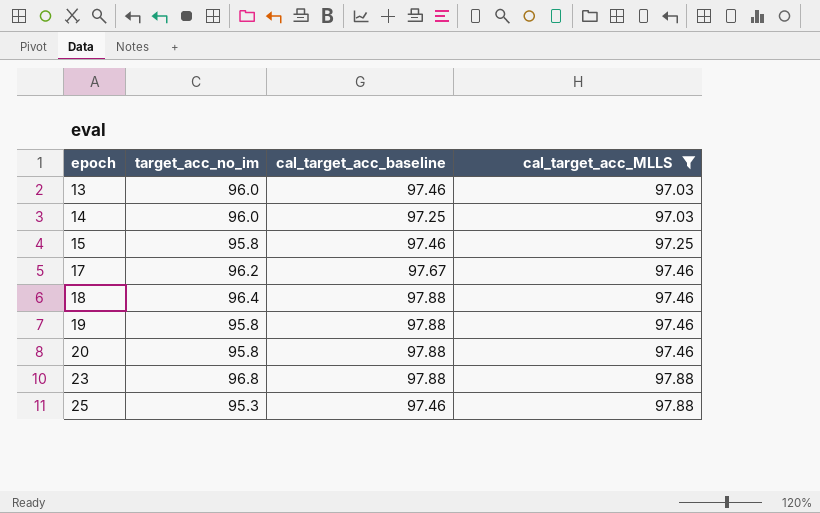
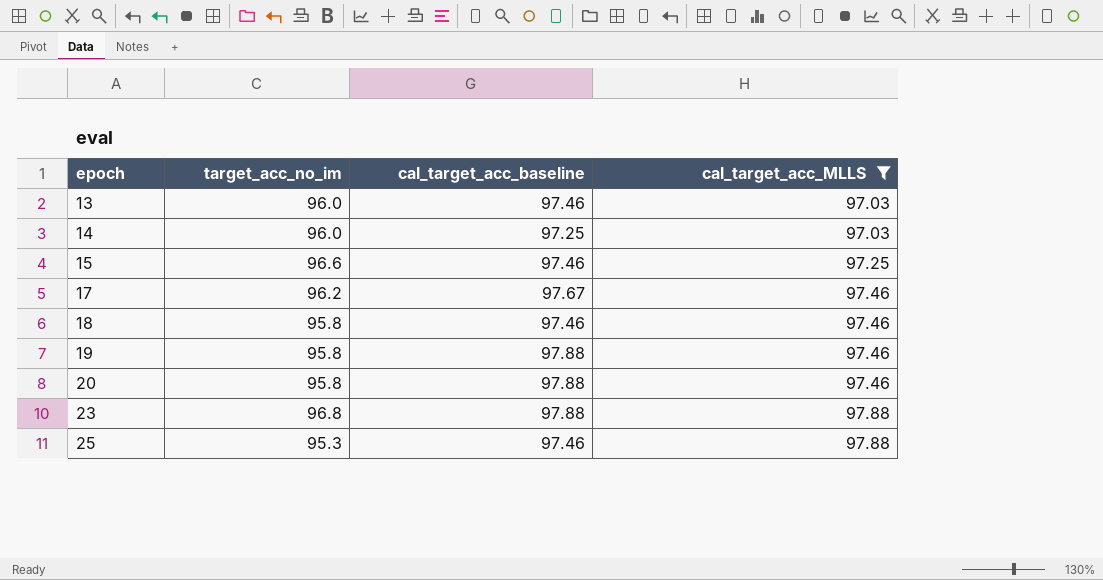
15 | target_acc_no_im: 95.8 -> 96.6
18 | target_acc_no_im: 96.4 -> 95.8
18 | cal_target_acc_baseline: 97.88 -> 97.46

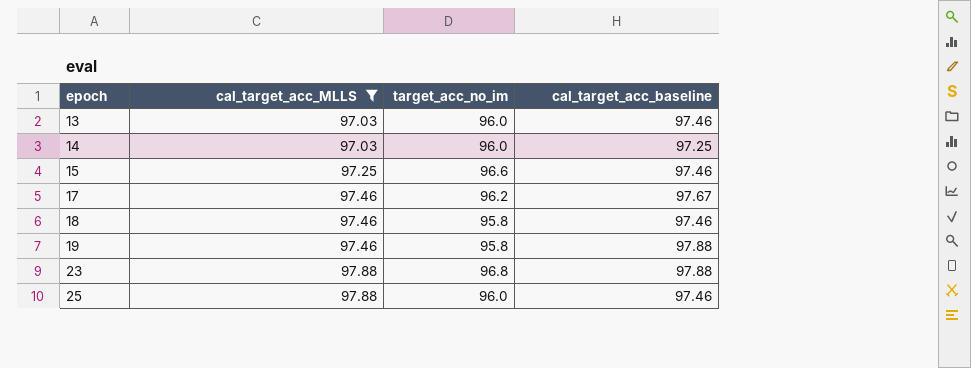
column cal_target_acc_MLLS | position: 4 -> 2
row 20: 95.8 | 97.88 | 97.46 -> none
25 | target_acc_no_im: 95.3 -> 96.0

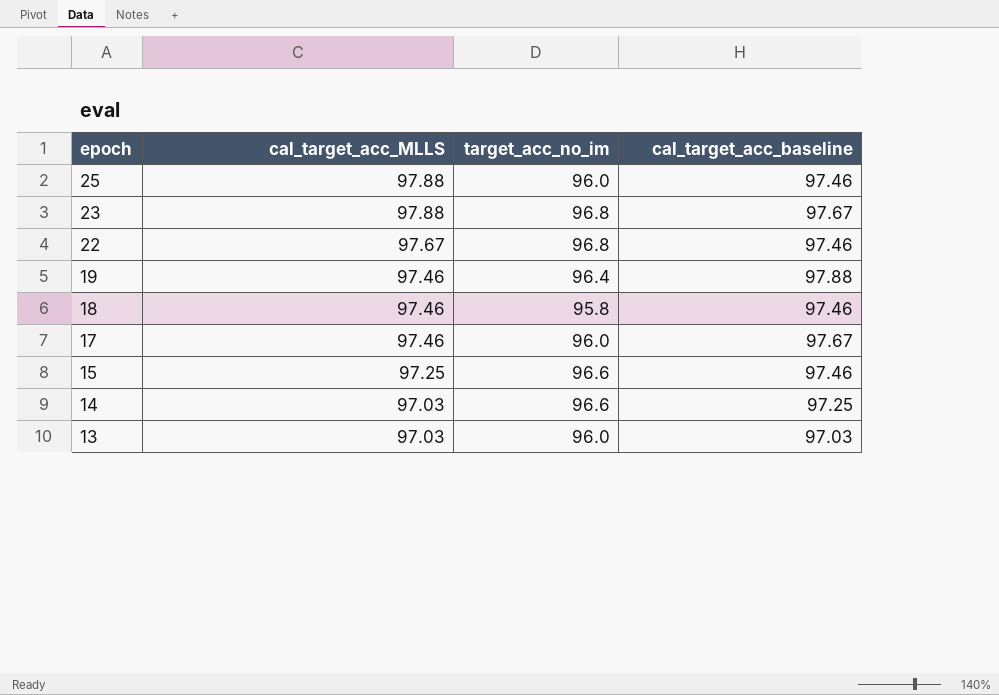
filter: cal_target_acc_MLLS != 97.67 -> none
row order: epoch ascending -> epoch descending
23 | cal_target_acc_baseline: 97.88 -> 97.67
19 | target_acc_no_im: 95.8 -> 96.4
17 | target_acc_no_im: 96.2 -> 96.0
14 | target_acc_no_im: 96.0 -> 96.6
13 | cal_target_acc_baseline: 97.46 -> 97.03

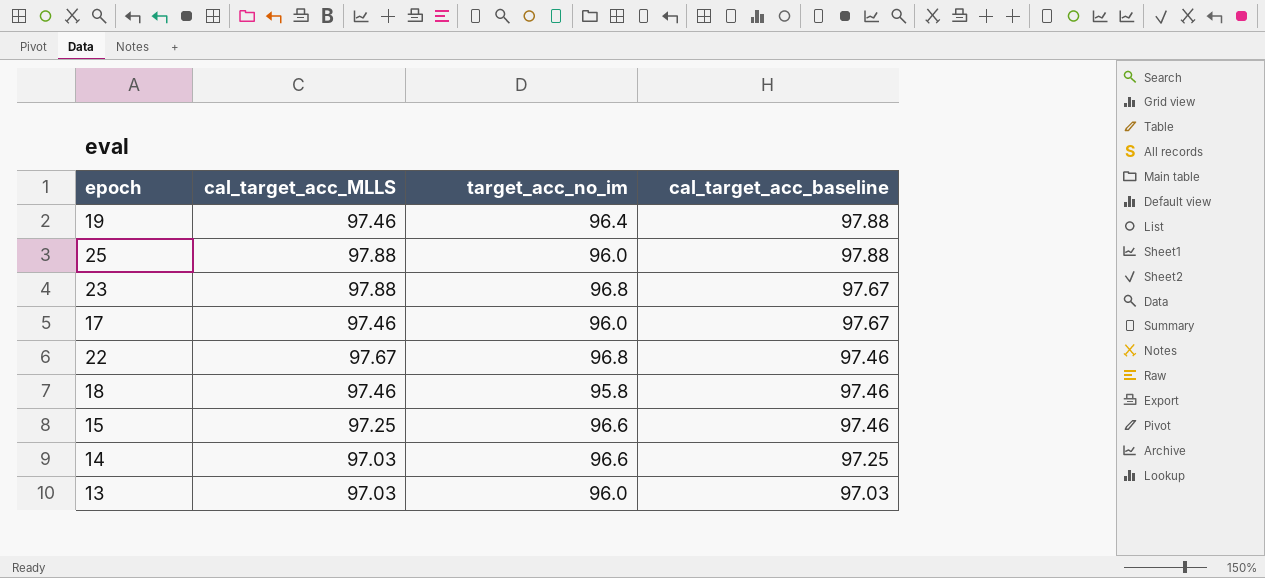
row order: epoch descending -> cal_target_acc_baseline descending
25 | cal_target_acc_baseline: 97.46 -> 97.88

